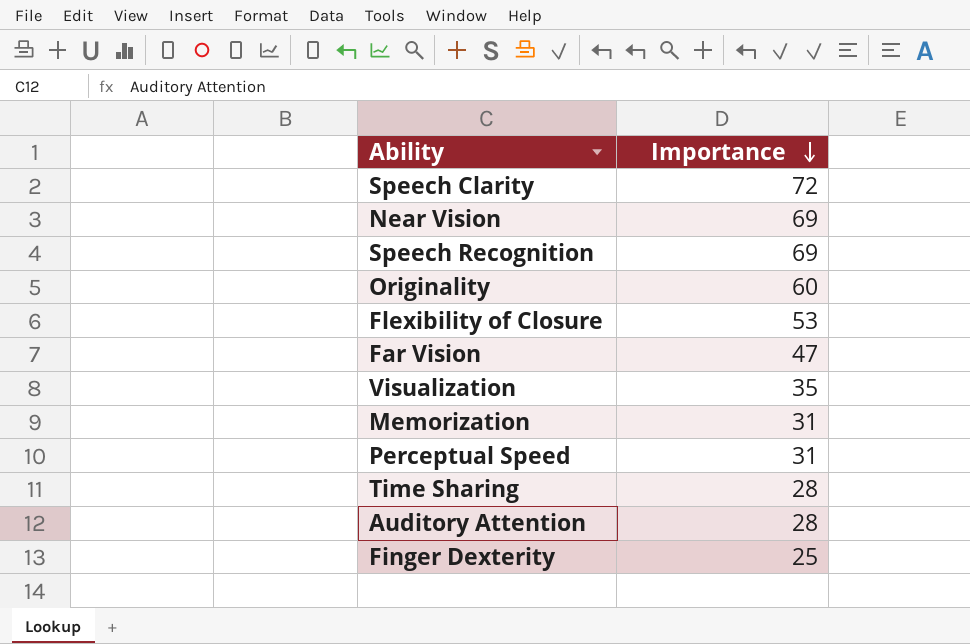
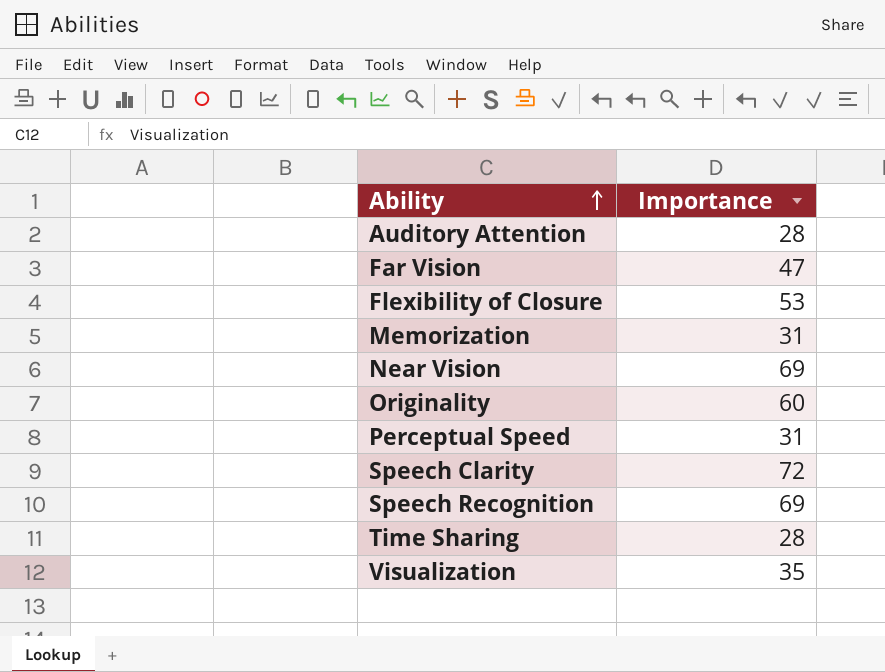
row order: Importance descending -> Ability ascending
row Finger Dexterity: 25 -> none

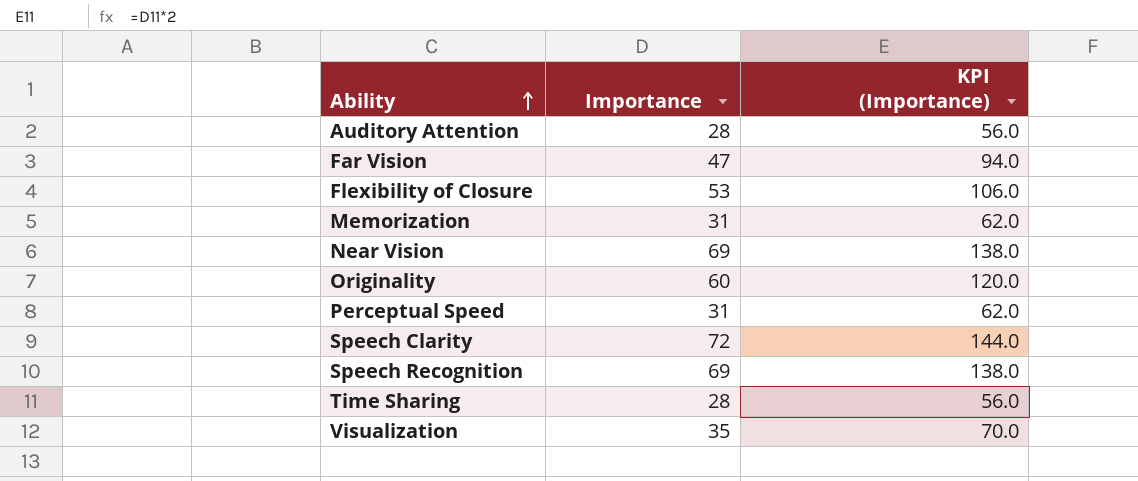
column KPI (Importance) | formula: none -> [Importance] * 2

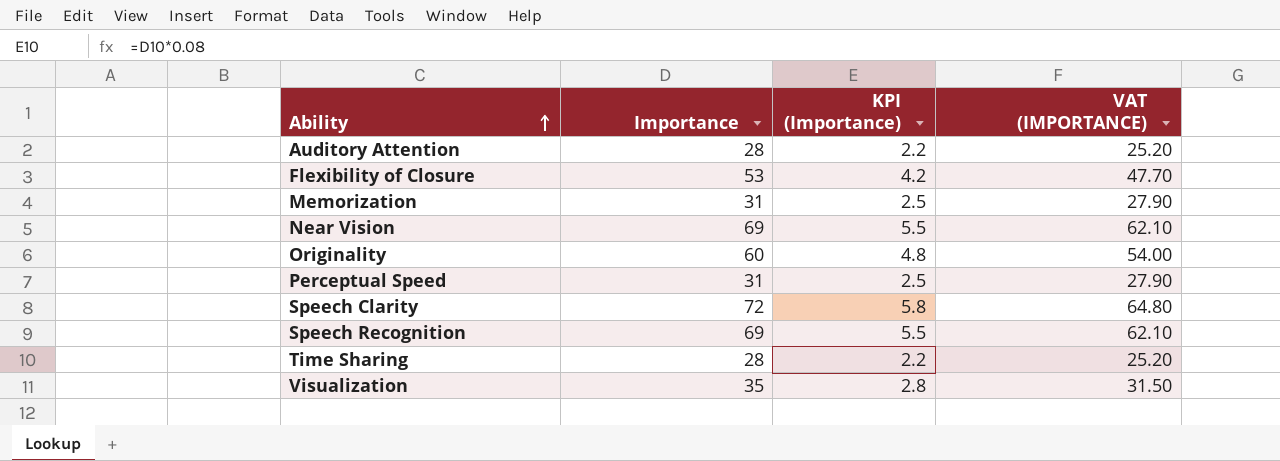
column KPI (Importance) | formula: [Importance] * 2 -> [Importance] * 0.08
column VAT (IMPORTANCE) | formula: none -> [Importance] * 0.9
row Far Vision: 47 | 94.0 -> none

